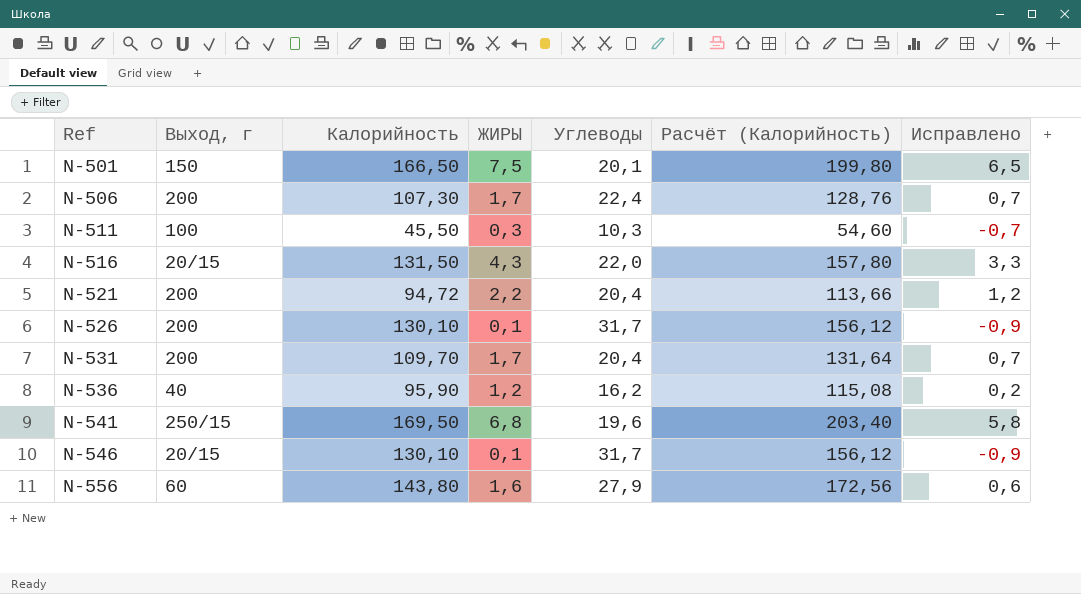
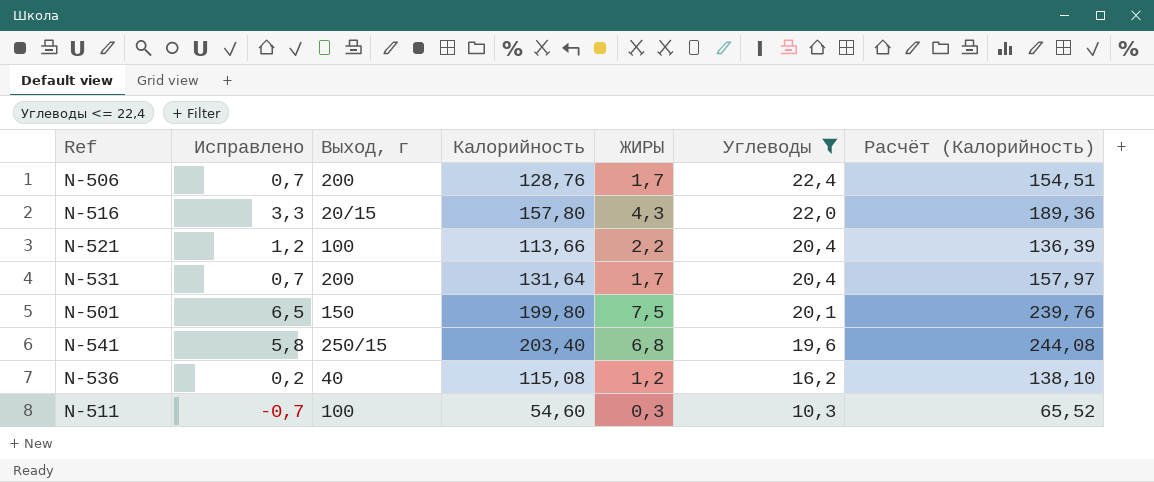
filter: none -> Углеводы <= 22,4
row order: Ref ascending -> Углеводы descending
column Исправлено | position: 7 -> 2
N-506 | Калорийность: 107,30 -> 128,76
N-506 | Расчёт (Калорийность): 128,76 -> 154,51
N-516 | Калорийность: 131,50 -> 157,80
N-516 | Расчёт (Калорийность): 157,80 -> 189,36
N-521 | Выход, г: 200 -> 100
N-521 | Калорийность: 94,72 -> 113,66
N-521 | Расчёт (Калорийность): 113,66 -> 136,39
N-531 | Калорийность: 109,70 -> 131,64
N-531 | Расчёт (Калорийность): 131,64 -> 157,97
N-501 | Калорийность: 166,50 -> 199,80
N-501 | Расчёт (Калорийность): 199,80 -> 239,76
N-541 | Калорийность: 169,50 -> 203,40
N-541 | Расчёт (Калорийность): 203,40 -> 244,08
N-536 | Калорийность: 95,90 -> 115,08
N-536 | Расчёт (Калорийность): 115,08 -> 138,10
N-511 | Калорийность: 45,50 -> 54,60
N-511 | Расчёт (Калорийность): 54,60 -> 65,52

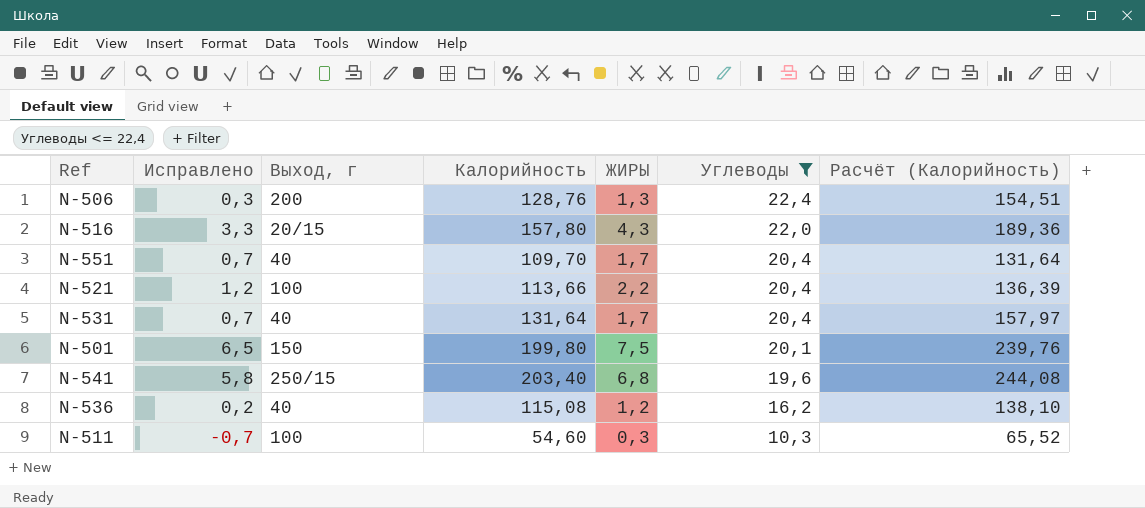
N-506 | Исправлено: 0,7 -> 0,3
N-506 | ЖИРЫ: 1,7 -> 1,3
row N-551: none -> 0,7 | 40 | 109,70 | 1,7 | 20,4 | 131,64
N-531 | Выход, г: 200 -> 40

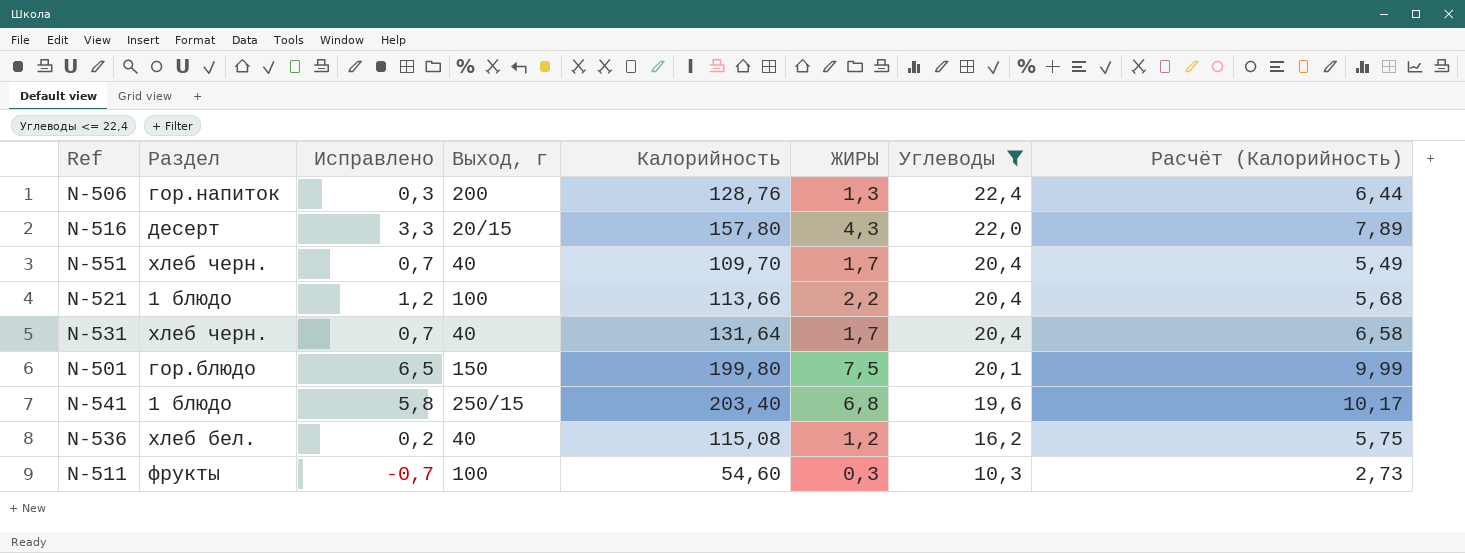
column Раздел | position: none -> 2
column Расчёт (Калорийность) | formula: [Калорийность] * 1,2 -> [Калорийность] * 0,05

